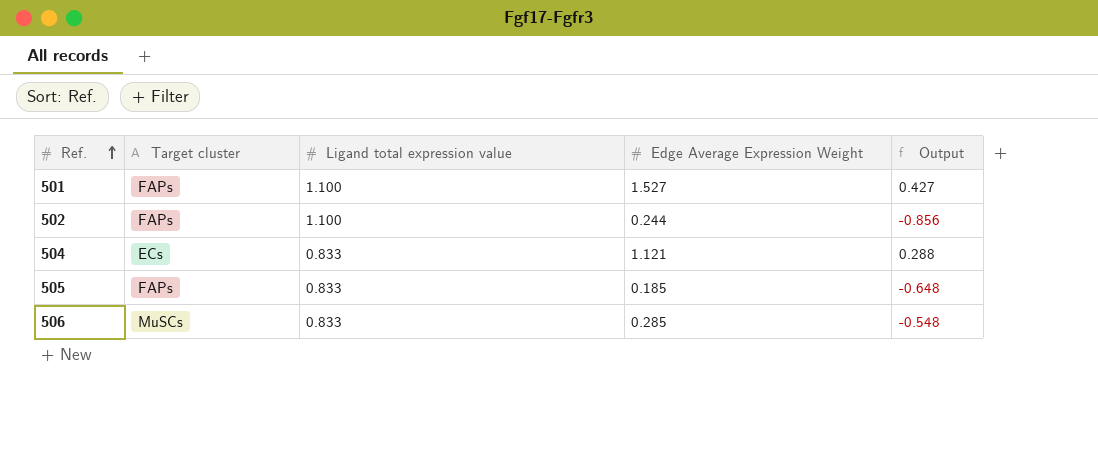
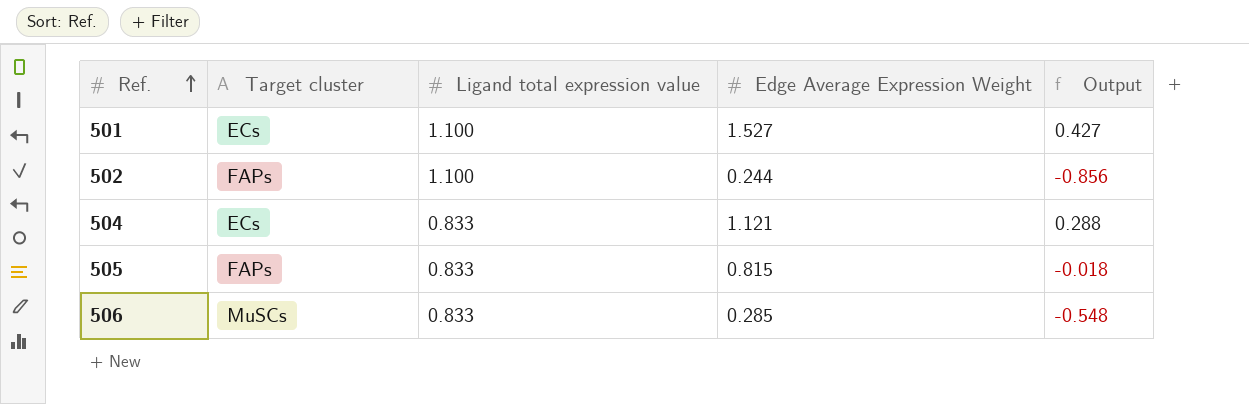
501 | Target cluster: FAPs -> ECs
505 | Edge Average Expression Weight: 0.185 -> 0.815
505 | Output: -0.648 -> -0.018

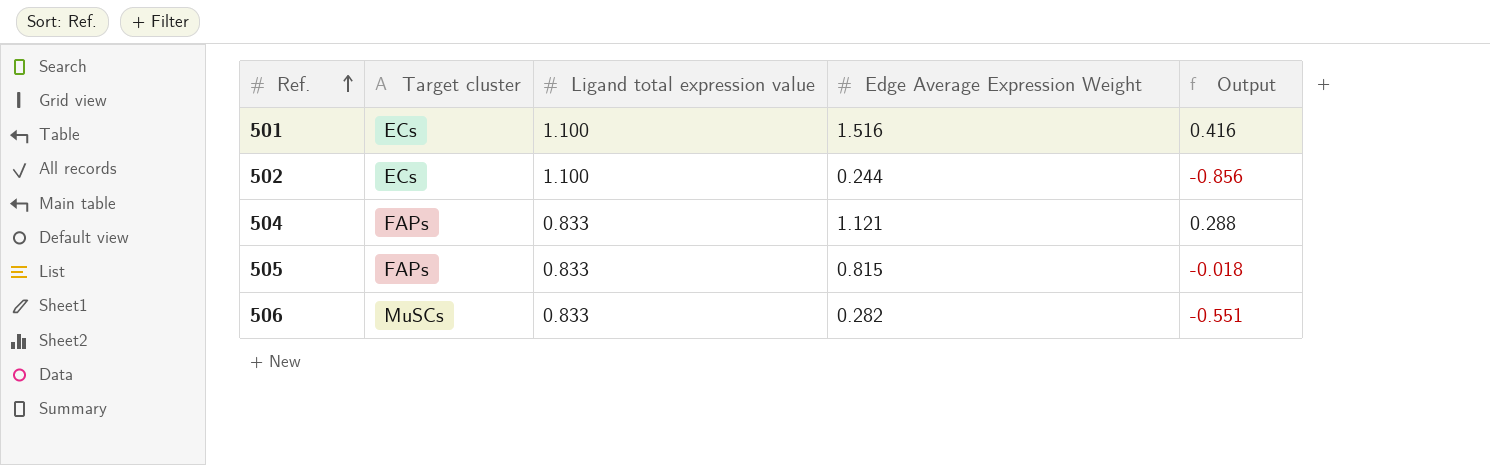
501 | Edge Average Expression Weight: 1.527 -> 1.516
501 | Output: 0.427 -> 0.416
502 | Target cluster: FAPs -> ECs
504 | Target cluster: ECs -> FAPs
506 | Edge Average Expression Weight: 0.285 -> 0.282
506 | Output: -0.548 -> -0.551

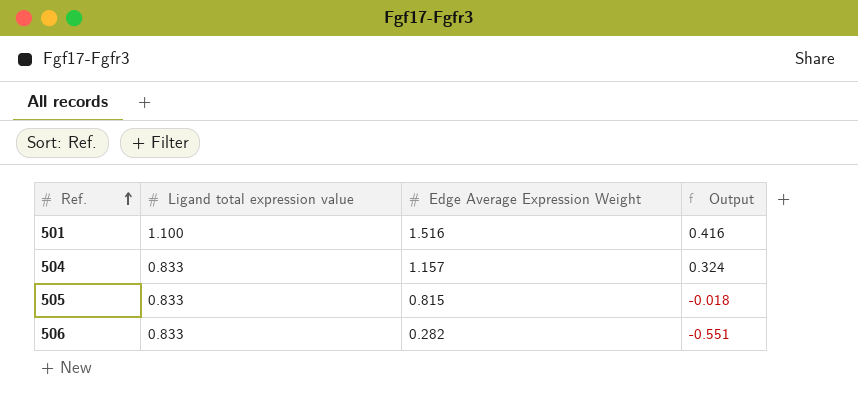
column Target cluster | position: 2 -> none
row 502: ECs | 1.100 | 0.244 | -0.856 -> none
504 | Edge Average Expression Weight: 1.121 -> 1.157
504 | Output: 0.288 -> 0.324

